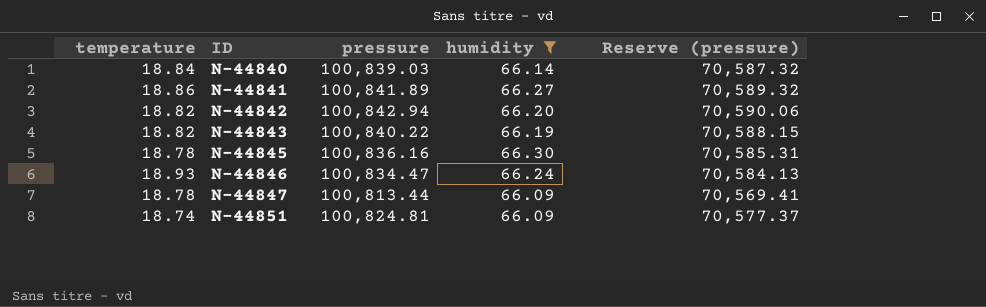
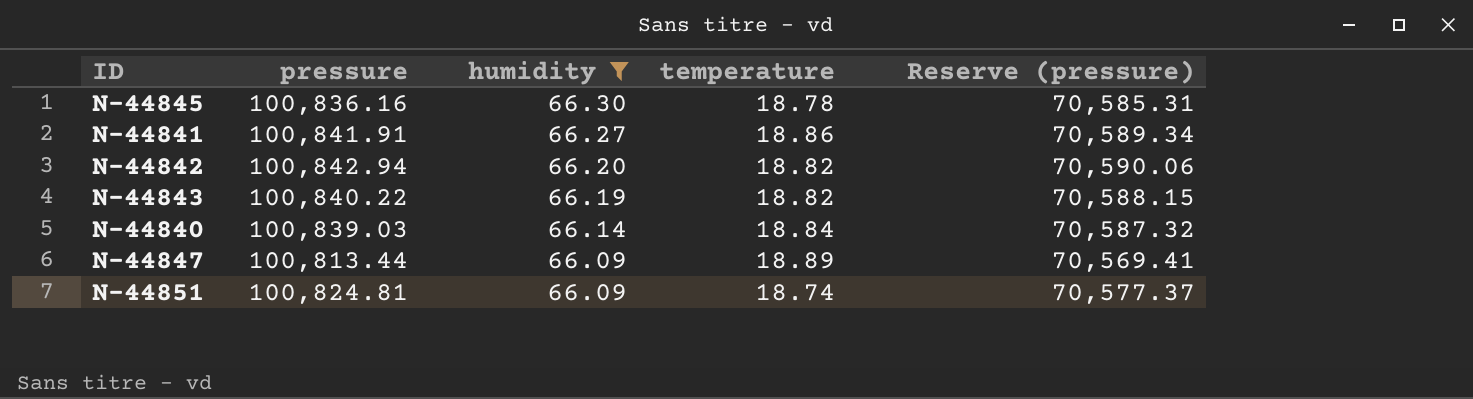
row order: ID ascending -> humidity descending
column temperature | position: 1 -> 4
row N-44846: 18.93 | 100,834.47 | 66.24 | 70,584.13 -> none
N-44841 | pressure: 100,841.89 -> 100,841.91
N-44841 | Reserve (pressure): 70,589.32 -> 70,589.34
N-44847 | temperature: 18.78 -> 18.89

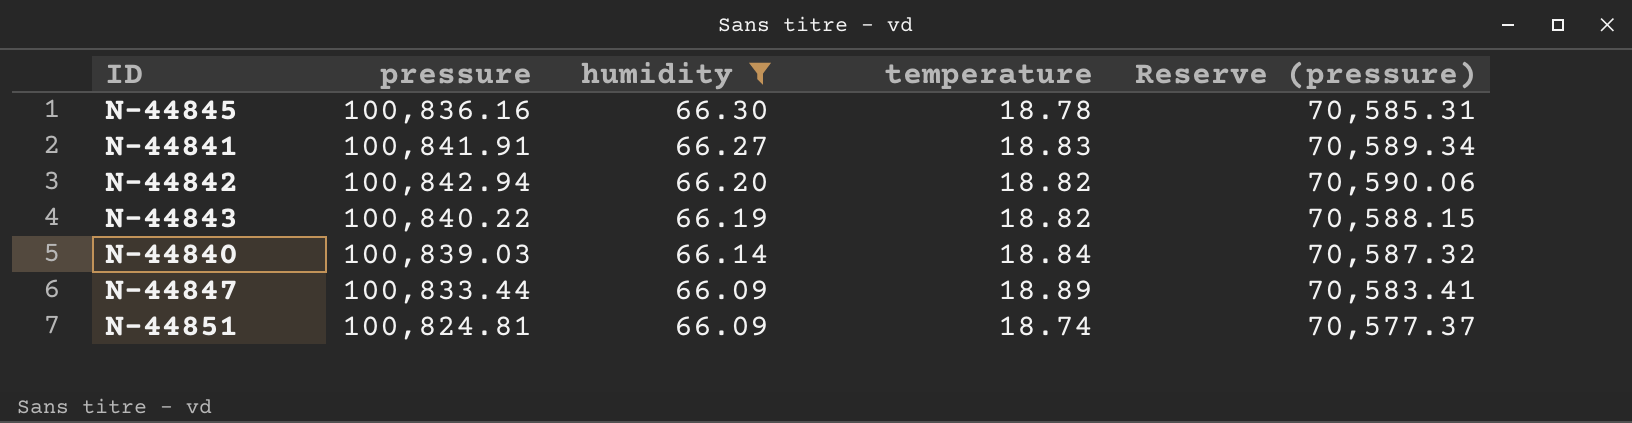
N-44841 | temperature: 18.86 -> 18.83
N-44847 | pressure: 100,813.44 -> 100,833.44
N-44847 | Reserve (pressure): 70,569.41 -> 70,583.41

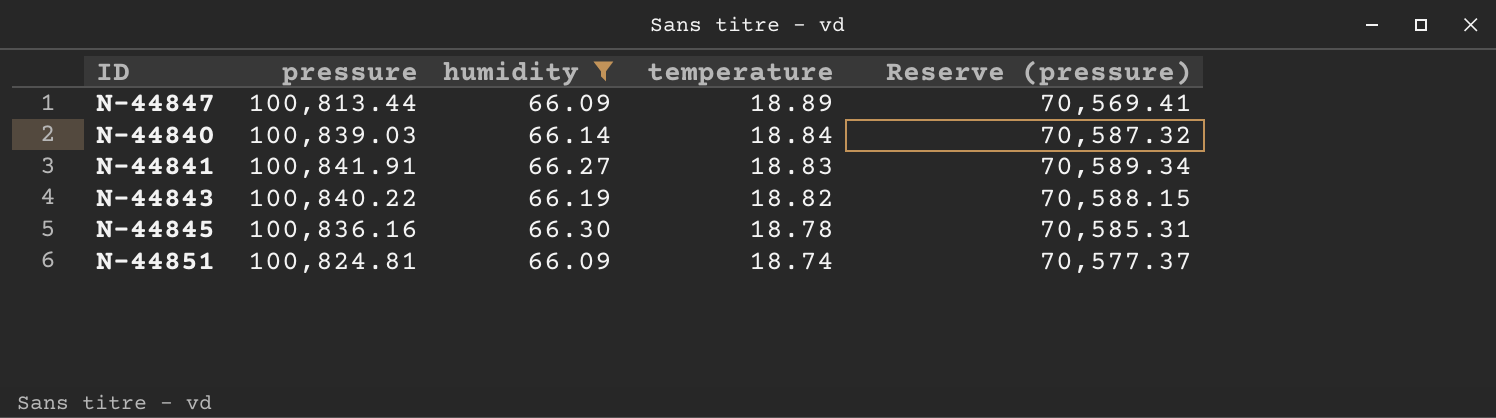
row order: humidity descending -> temperature descending
row N-44842: 100,842.94 | 66.20 | 18.82 | 70,590.06 -> none
N-44847 | pressure: 100,833.44 -> 100,813.44
N-44847 | Reserve (pressure): 70,583.41 -> 70,569.41

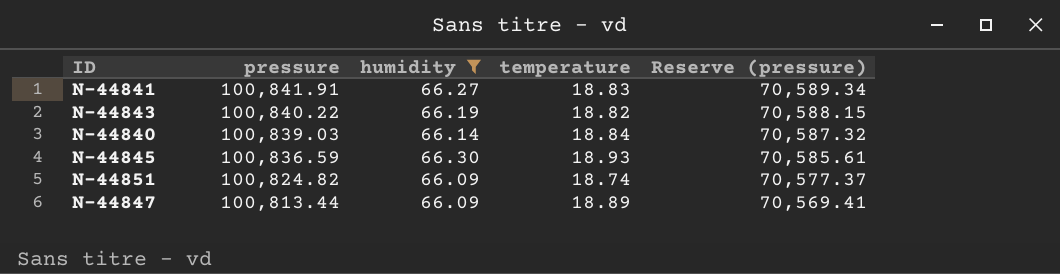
row order: temperature descending -> pressure descending
N-44845 | pressure: 100,836.16 -> 100,836.59
N-44845 | temperature: 18.78 -> 18.93
N-44845 | Reserve (pressure): 70,585.31 -> 70,585.61
N-44851 | pressure: 100,824.81 -> 100,824.82

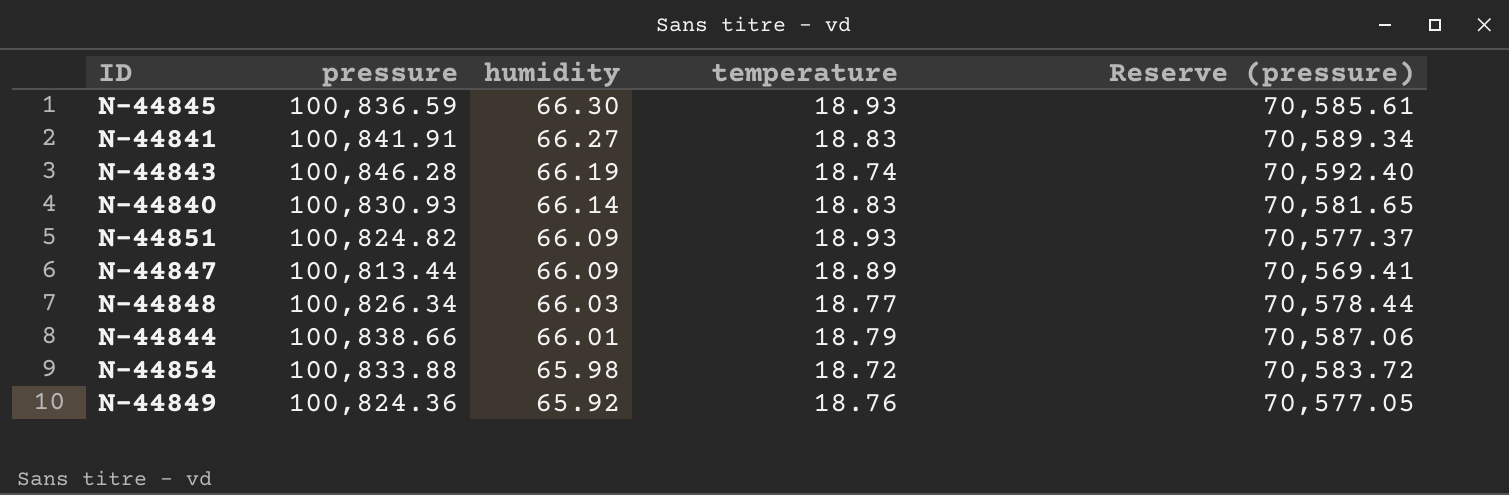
filter: humidity >= 66.09 -> none
row order: pressure descending -> humidity descending
N-44843 | pressure: 100,840.22 -> 100,846.28
N-44843 | temperature: 18.82 -> 18.74
N-44843 | Reserve (pressure): 70,588.15 -> 70,592.40
N-44840 | pressure: 100,839.03 -> 100,830.93
N-44840 | temperature: 18.84 -> 18.83
N-44840 | Reserve (pressure): 70,587.32 -> 70,581.65
N-44851 | temperature: 18.74 -> 18.93

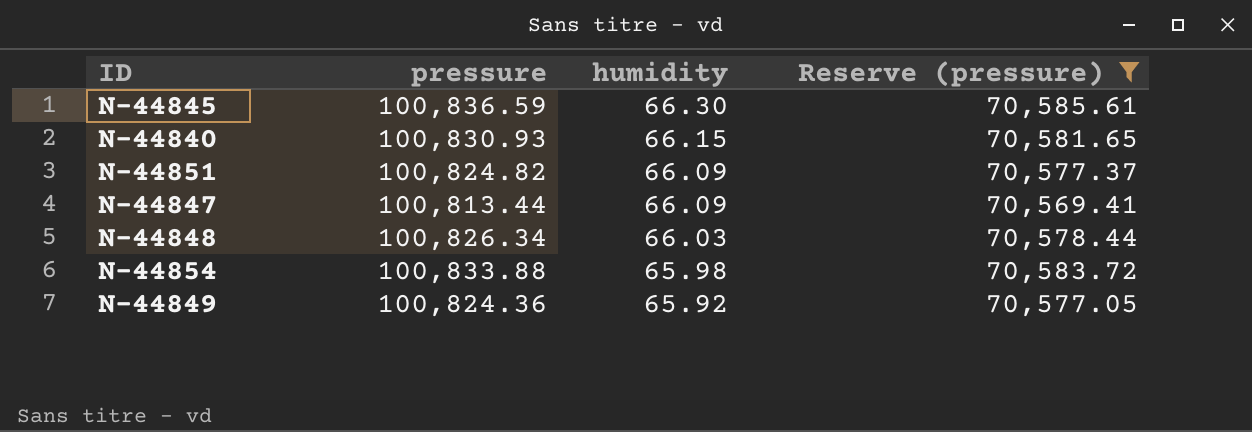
filter: none -> Reserve (pressure) <= 70,585.61
column temperature | position: 4 -> none
N-44840 | humidity: 66.14 -> 66.15

